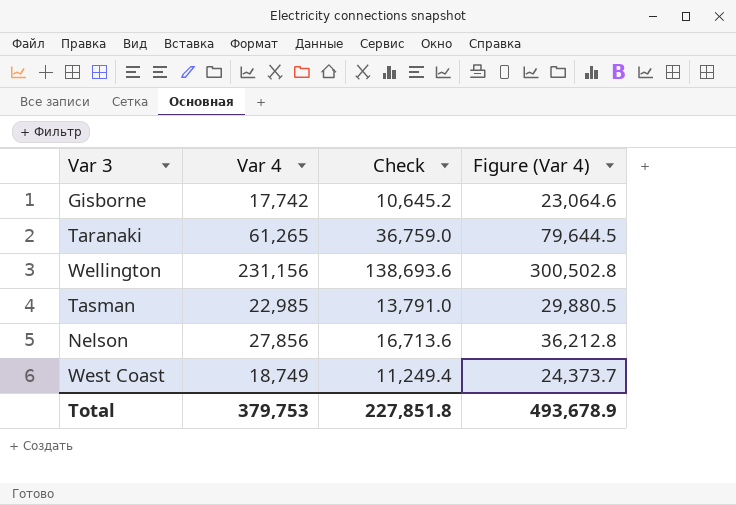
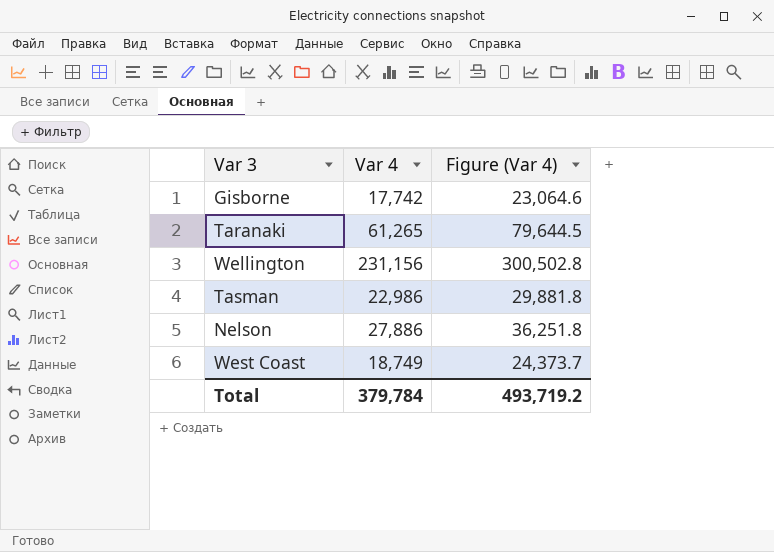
column Check | formula: [Var 4] * 0.6 -> none
Tasman | Var 4: 22,985 -> 22,986
Tasman | Figure (Var 4): 29,880.5 -> 29,881.8
Nelson | Var 4: 27,856 -> 27,886
Nelson | Figure (Var 4): 36,212.8 -> 36,251.8
Total | Var 4: 379,753 -> 379,784
Total | Figure (Var 4): 493,678.9 -> 493,719.2

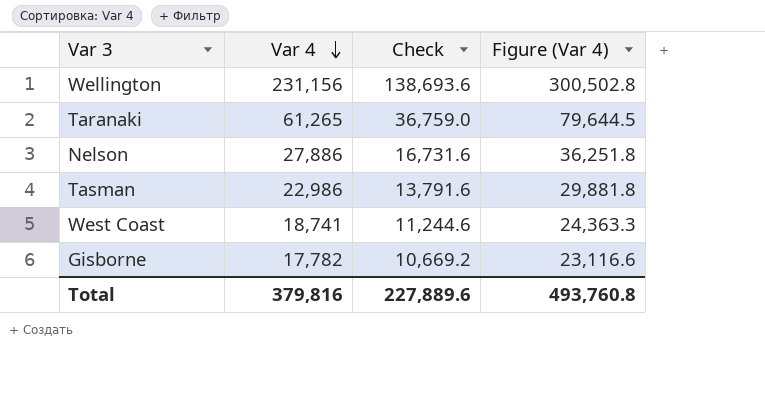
row order: none -> Var 4 descending
column Check | formula: none -> [Var 4] * 0.6
West Coast | Var 4: 18,749 -> 18,741
West Coast | Figure (Var 4): 24,373.7 -> 24,363.3
Gisborne | Var 4: 17,742 -> 17,782
Gisborne | Figure (Var 4): 23,064.6 -> 23,116.6
Total | Var 4: 379,784 -> 379,816
Total | Figure (Var 4): 493,719.2 -> 493,760.8

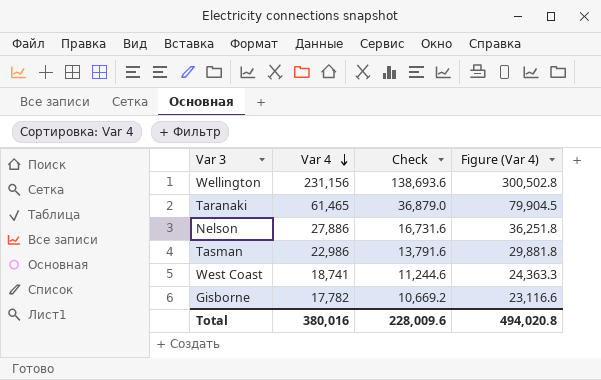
Taranaki | Var 4: 61,265 -> 61,465
Taranaki | Check: 36,759.0 -> 36,879.0
Taranaki | Figure (Var 4): 79,644.5 -> 79,904.5
Total | Var 4: 379,816 -> 380,016
Total | Check: 227,889.6 -> 228,009.6
Total | Figure (Var 4): 493,760.8 -> 494,020.8

